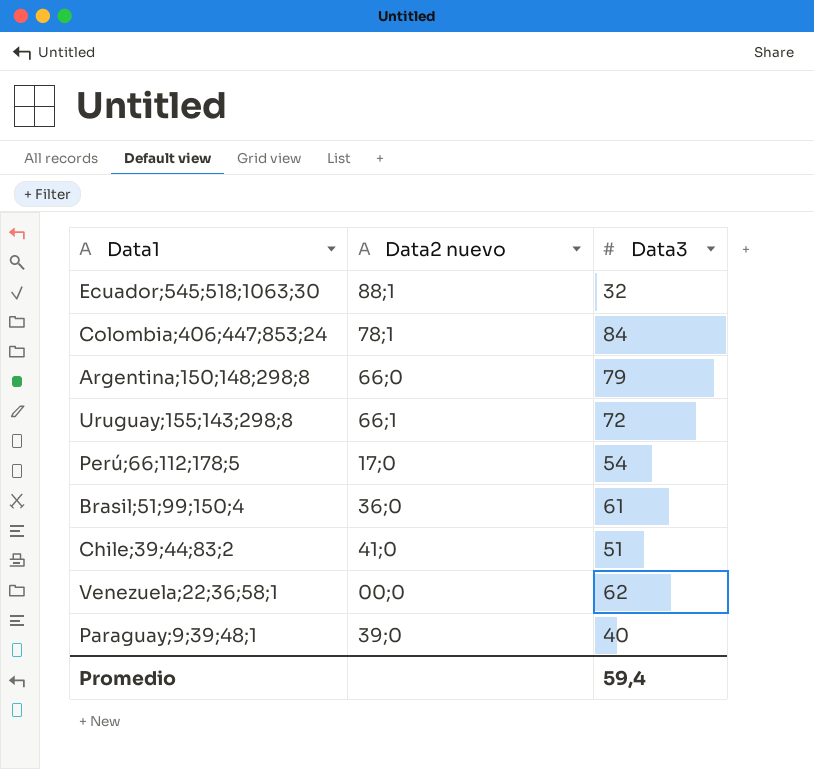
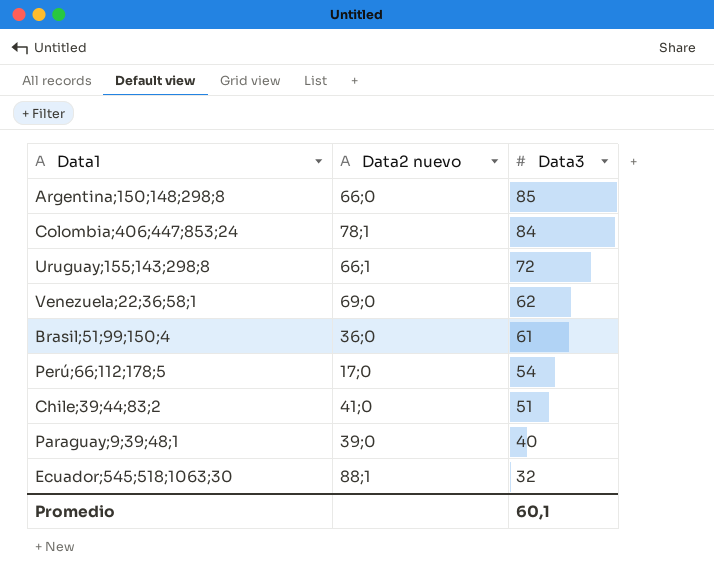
row order: none -> Data3 descending
Argentina;150;148;298;8 | Data3: 79 -> 85
Venezuela;22;36;58;1 | Data2 nuevo: 00;0 -> 69;0
Promedio | Data3: 59,4 -> 60,1

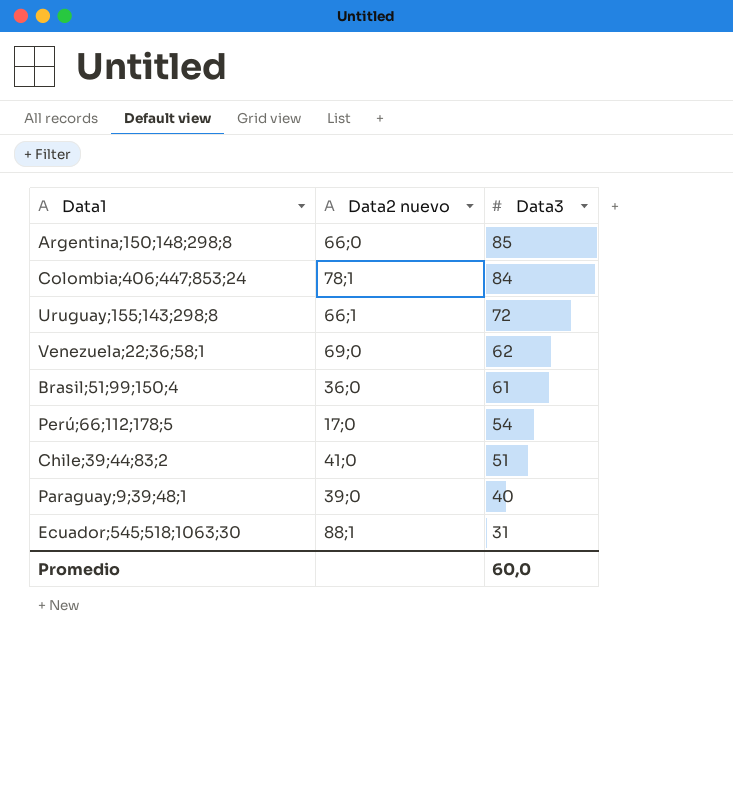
Ecuador;545;518;1063;30 | Data3: 32 -> 31
Promedio | Data3: 60,1 -> 60,0

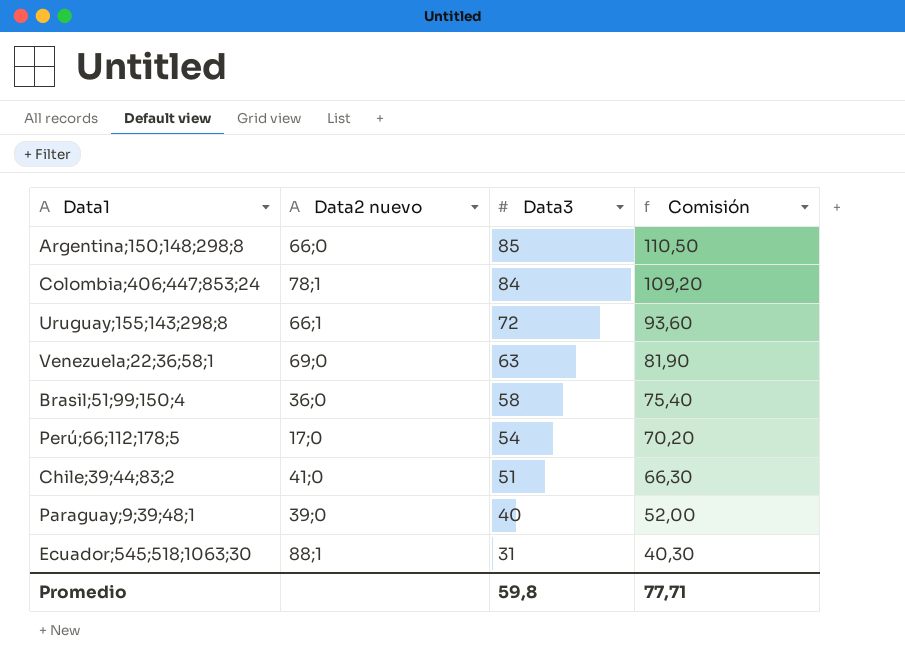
column Comisión | formula: none -> [Data3] * 1,3
Venezuela;22;36;58;1 | Data3: 62 -> 63
Brasil;51;99;150;4 | Data3: 61 -> 58
Promedio | Data3: 60,0 -> 59,8

